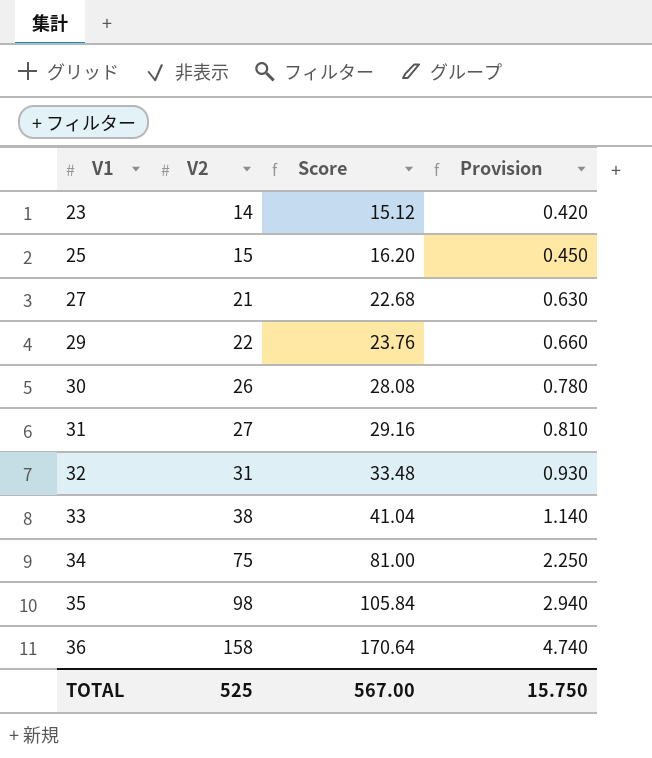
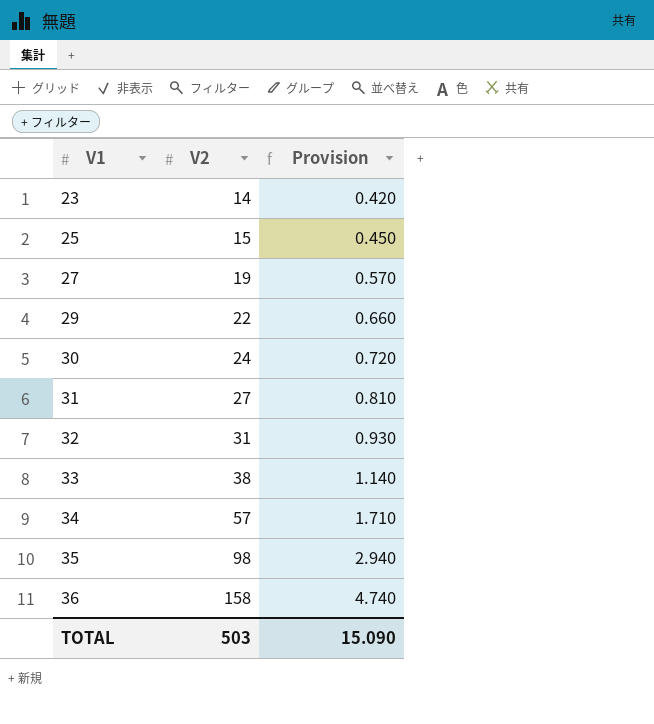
column Score | formula: [V2] * 1.08 -> none
27 | V2: 21 -> 19
27 | Provision: 0.630 -> 0.570
30 | V2: 26 -> 24
30 | Provision: 0.780 -> 0.720
34 | V2: 75 -> 57
34 | Provision: 2.250 -> 1.710
TOTAL | V2: 525 -> 503
TOTAL | Provision: 15.750 -> 15.090

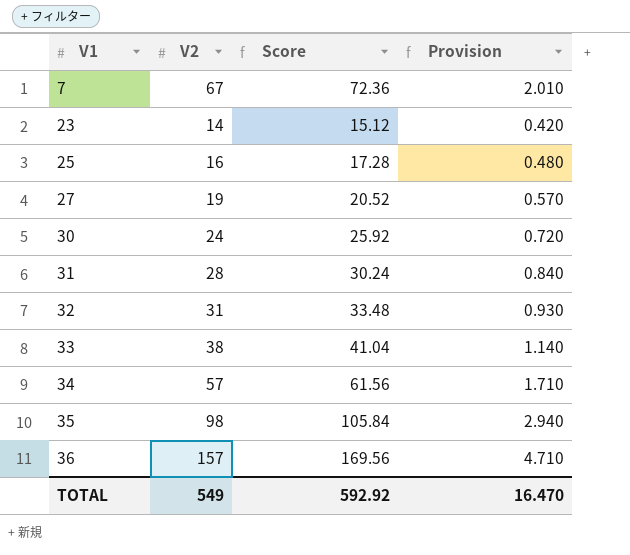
column Score | formula: none -> [V2] * 1.08
row 29: 22 | 0.660 -> none
row 7: none -> 67 | 72.36 | 2.010
25 | V2: 15 -> 16
25 | Provision: 0.450 -> 0.480
31 | V2: 27 -> 28
31 | Provision: 0.810 -> 0.840
36 | V2: 158 -> 157
36 | Provision: 4.740 -> 4.710
TOTAL | V2: 503 -> 549
TOTAL | Provision: 15.090 -> 16.470

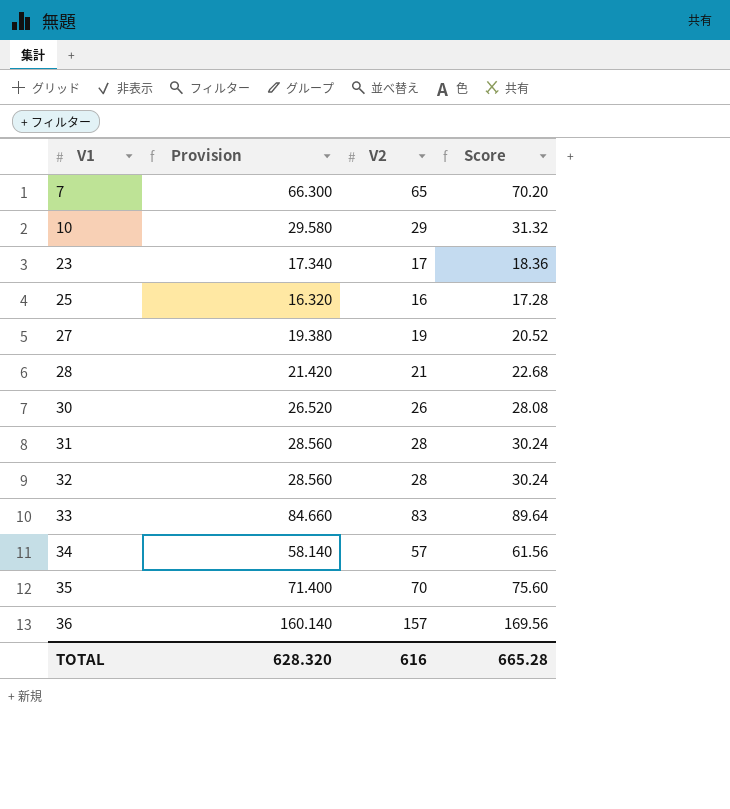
column Provision | formula: [V2] * 0.03 -> [V2] * 1.02
column Provision | position: 4 -> 2
7 | V2: 67 -> 65
7 | Score: 72.36 -> 70.20
row 10: none -> 29.580 | 29 | 31.32
23 | V2: 14 -> 17
23 | Score: 15.12 -> 18.36
row 28: none -> 21.420 | 21 | 22.68
30 | V2: 24 -> 26
30 | Score: 25.92 -> 28.08
32 | V2: 31 -> 28
32 | Score: 33.48 -> 30.24
33 | V2: 38 -> 83
33 | Score: 41.04 -> 89.64
35 | V2: 98 -> 70
35 | Score: 105.84 -> 75.60
TOTAL | Provision: 16.470 -> 628.320
TOTAL | V2: 549 -> 616
TOTAL | Score: 592.92 -> 665.28

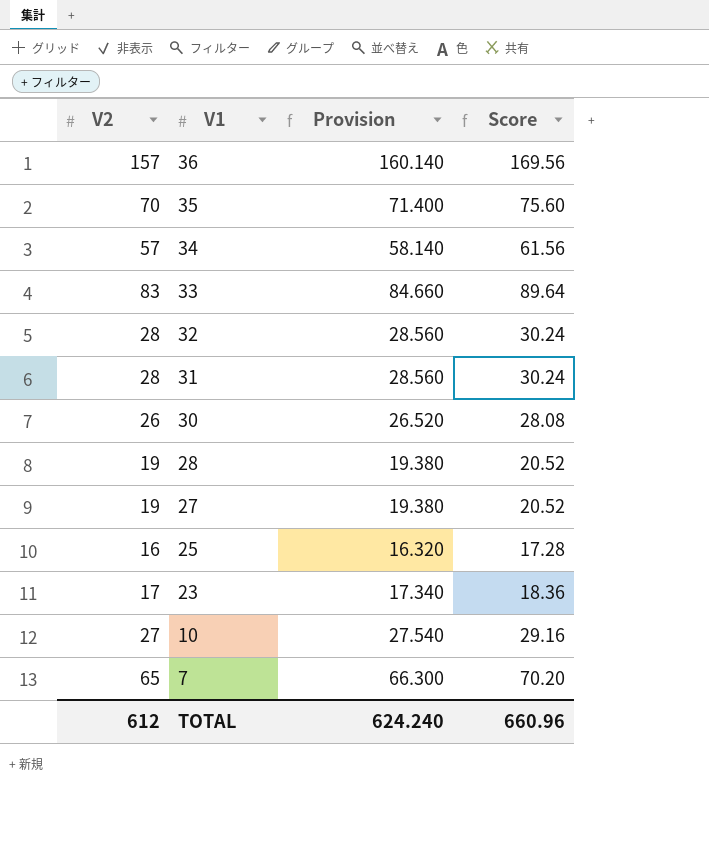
row order: V1 ascending -> V1 descending
column V2 | position: 3 -> 1
28 | V2: 21 -> 19
28 | Provision: 21.420 -> 19.380
28 | Score: 22.68 -> 20.52
10 | V2: 29 -> 27
10 | Provision: 29.580 -> 27.540
10 | Score: 31.32 -> 29.16
TOTAL | V2: 616 -> 612
TOTAL | Provision: 628.320 -> 624.240
TOTAL | Score: 665.28 -> 660.96

